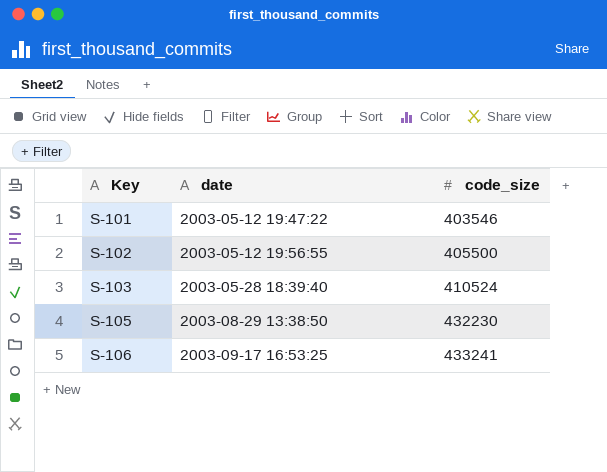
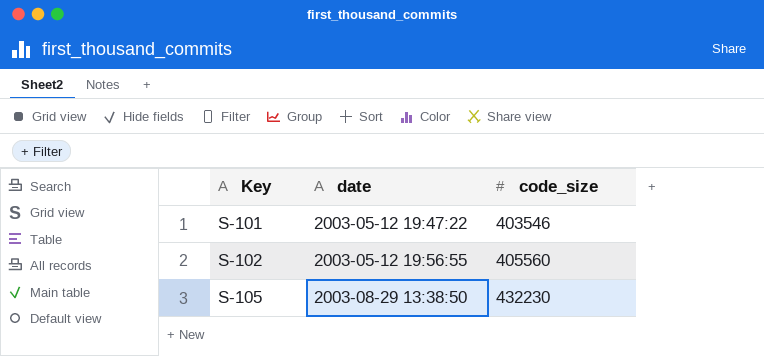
row S-103: 2003-05-28 18:39:40 | 410524 -> none
row S-106: 2003-09-17 16:53:25 | 433241 -> none
S-102 | code_size: 405500 -> 405560

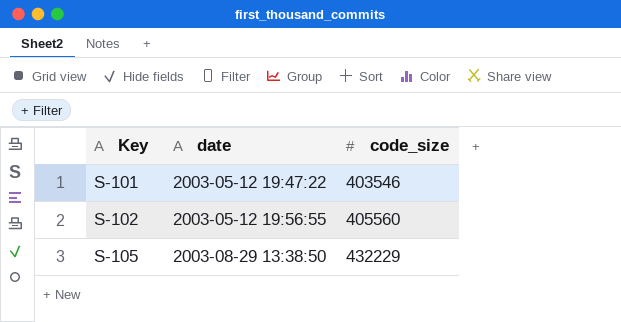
S-105 | code_size: 432230 -> 432229

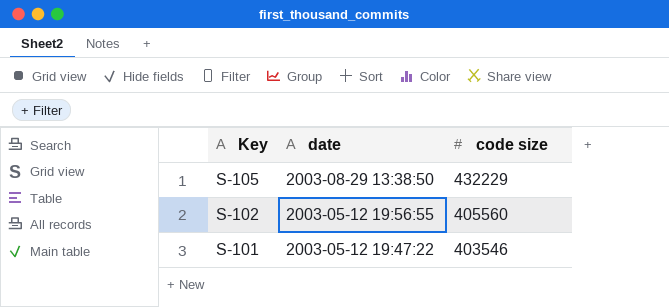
row order: Key ascending -> Key descending
column name: code_size -> code size

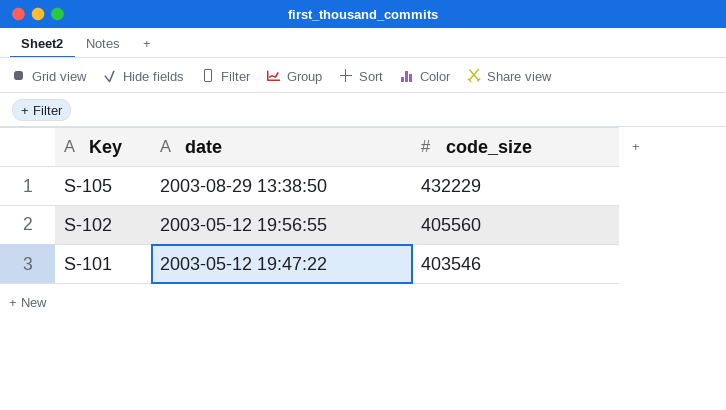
column name: code size -> code_size

